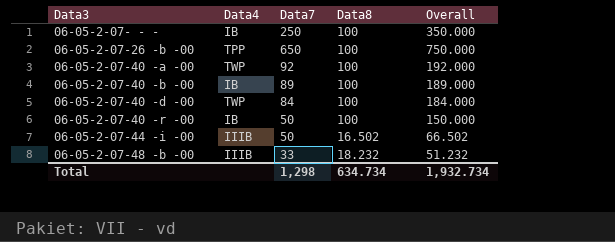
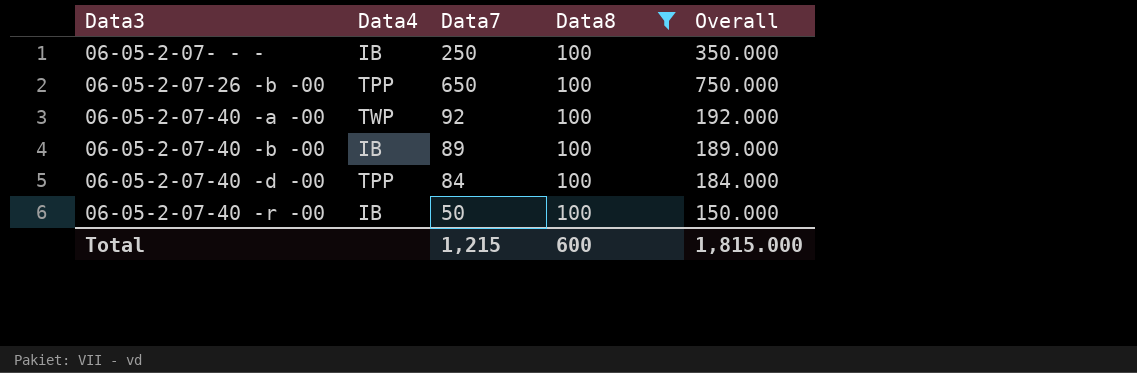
filter: none -> Data8 = 100
06-05-2-07-40 -d -00 | Data4: TWP -> TPP
Total | Data7: 1,298 -> 1,215
Total | Data8: 634.734 -> 600
Total | Overall: 1,932.734 -> 1,815.000

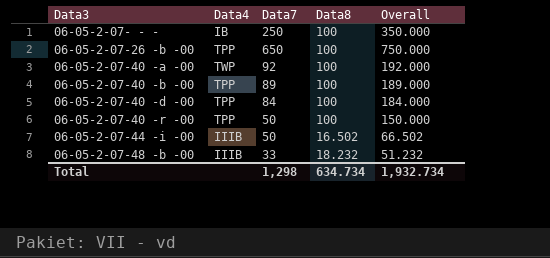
filter: Data8 = 100 -> none
06-05-2-07-40 -b -00 | Data4: IB -> TPP
06-05-2-07-40 -r -00 | Data4: IB -> TPP
Total | Data7: 1,215 -> 1,298
Total | Data8: 600 -> 634.734
Total | Overall: 1,815.000 -> 1,932.734

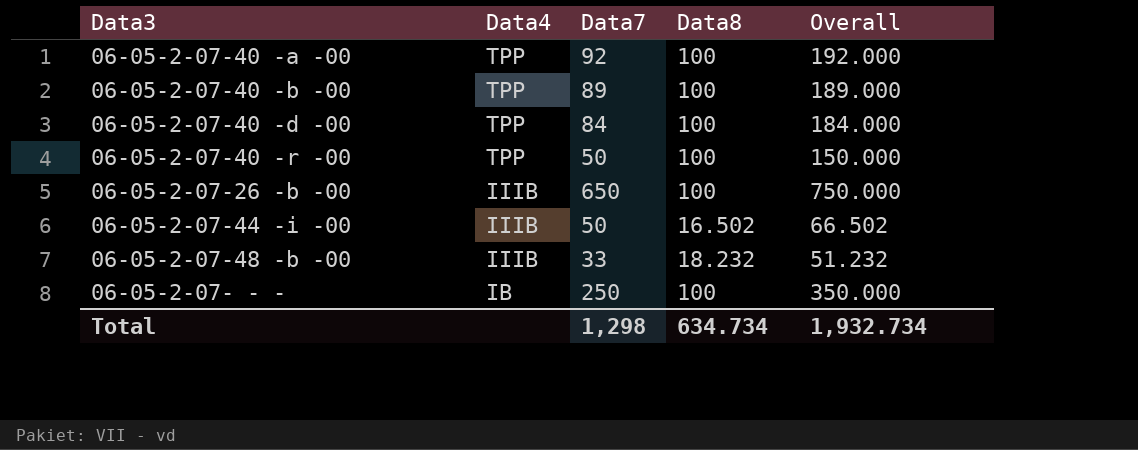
row order: none -> Data4 descending
06-05-2-07-40 -a -00 | Data4: TWP -> TPP
06-05-2-07-26 -b -00 | Data4: TPP -> IIIB

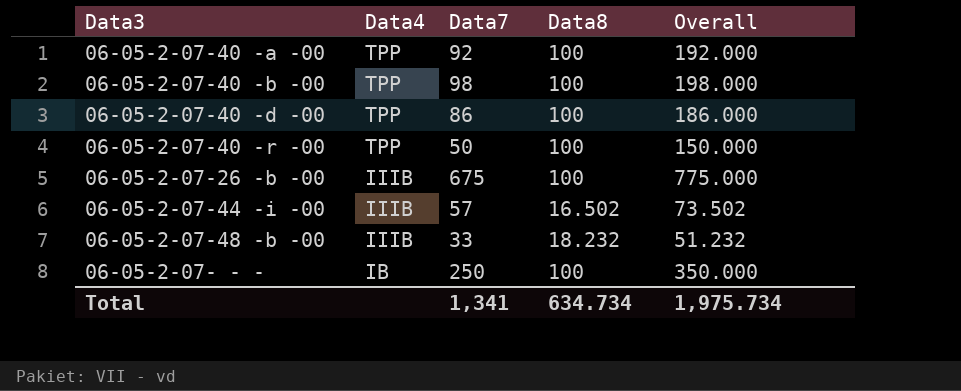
06-05-2-07-40 -b -00 | Data7: 89 -> 98
06-05-2-07-40 -b -00 | Overall: 189.000 -> 198.000
06-05-2-07-40 -d -00 | Data7: 84 -> 86
06-05-2-07-40 -d -00 | Overall: 184.000 -> 186.000
06-05-2-07-26 -b -00 | Data7: 650 -> 675
06-05-2-07-26 -b -00 | Overall: 750.000 -> 775.000
06-05-2-07-44 -i -00 | Data7: 50 -> 57
06-05-2-07-44 -i -00 | Overall: 66.502 -> 73.502
Total | Data7: 1,298 -> 1,341
Total | Overall: 1,932.734 -> 1,975.734

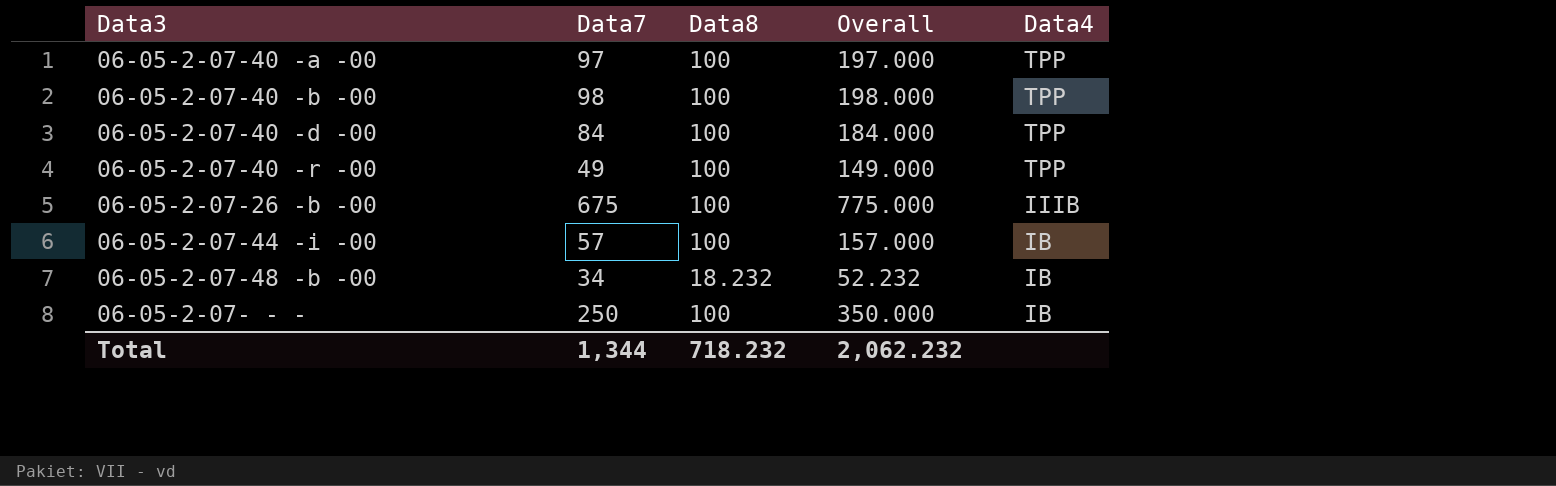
column Data4 | position: 2 -> 5
06-05-2-07-40 -a -00 | Data7: 92 -> 97
06-05-2-07-40 -a -00 | Overall: 192.000 -> 197.000
06-05-2-07-40 -d -00 | Data7: 86 -> 84
06-05-2-07-40 -d -00 | Overall: 186.000 -> 184.000
06-05-2-07-40 -r -00 | Data7: 50 -> 49
06-05-2-07-40 -r -00 | Overall: 150.000 -> 149.000
06-05-2-07-44 -i -00 | Data8: 16.502 -> 100
06-05-2-07-44 -i -00 | Overall: 73.502 -> 157.000
06-05-2-07-44 -i -00 | Data4: IIIB -> IB
06-05-2-07-48 -b -00 | Data7: 33 -> 34
06-05-2-07-48 -b -00 | Overall: 51.232 -> 52.232
06-05-2-07-48 -b -00 | Data4: IIIB -> IB
Total | Data7: 1,341 -> 1,344
Total | Data8: 634.734 -> 718.232
Total | Overall: 1,975.734 -> 2,062.232

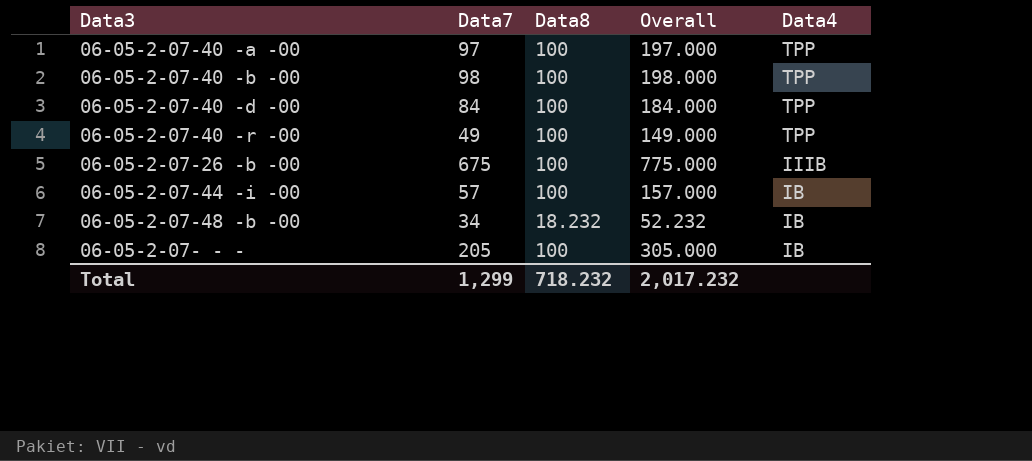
06-05-2-07- - - | Data7: 250 -> 205
06-05-2-07- - - | Overall: 350.000 -> 305.000
Total | Data7: 1,344 -> 1,299
Total | Overall: 2,062.232 -> 2,017.232

